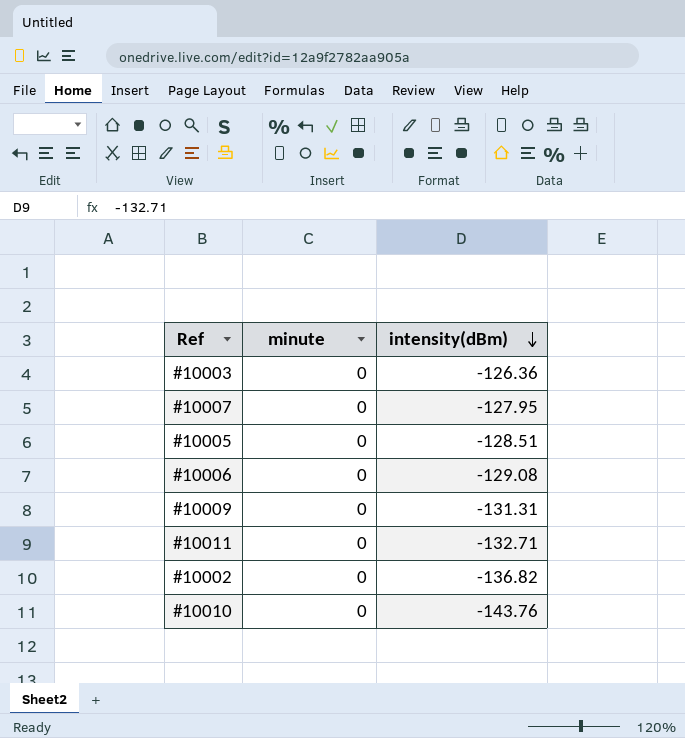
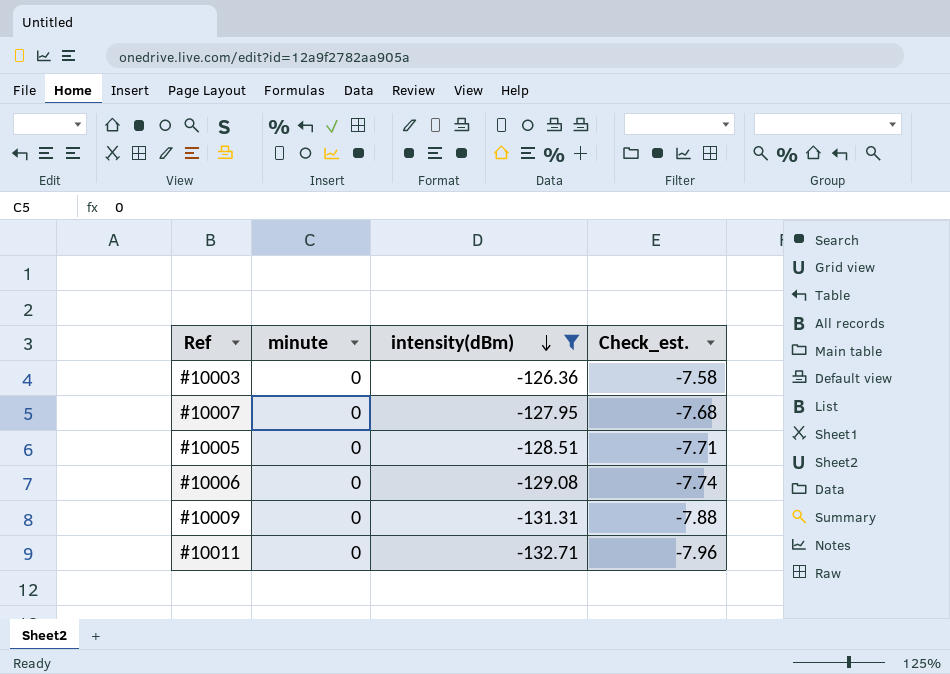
filter: none -> intensity(dBm) >= -132.71
column Check_est. | formula: none -> [intensity(dBm)] * 0.06

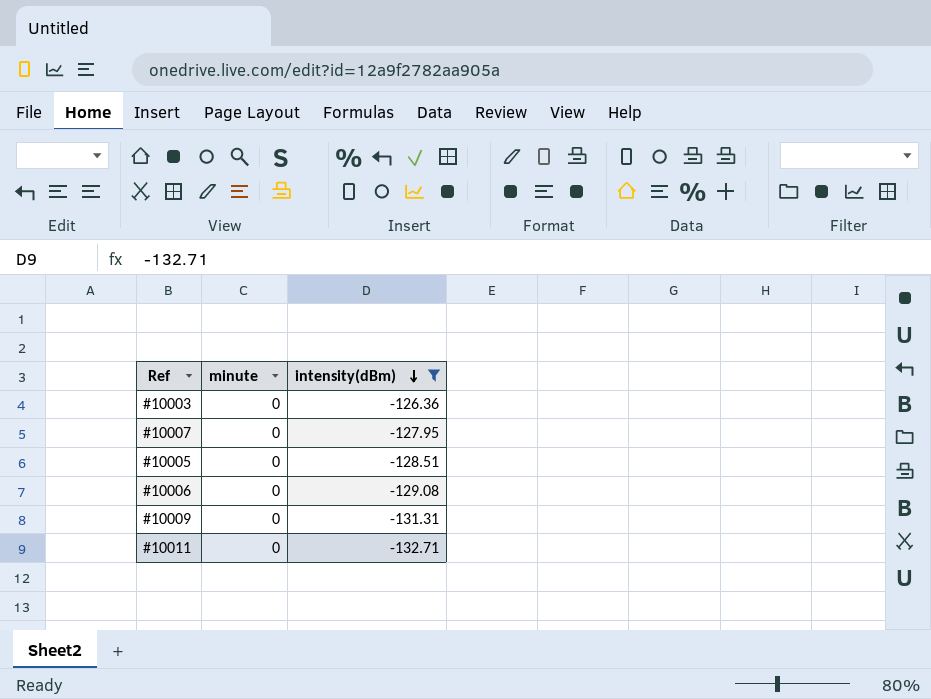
column Check_est. | formula: [intensity(dBm)] * 0.06 -> none

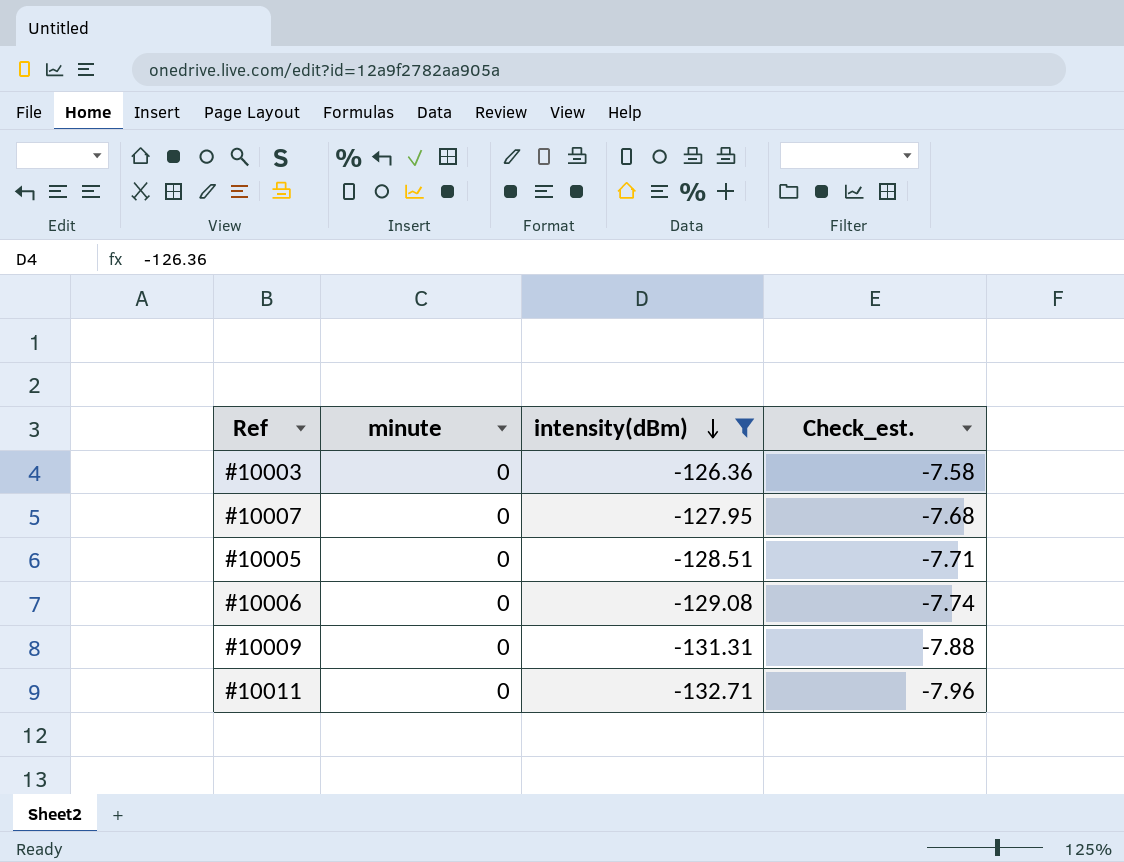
column Check_est. | formula: none -> [intensity(dBm)] * 0.06

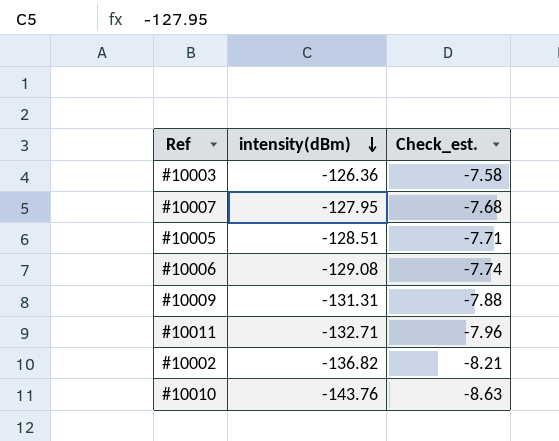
filter: intensity(dBm) >= -132.71 -> none
column minute | position: 2 -> none

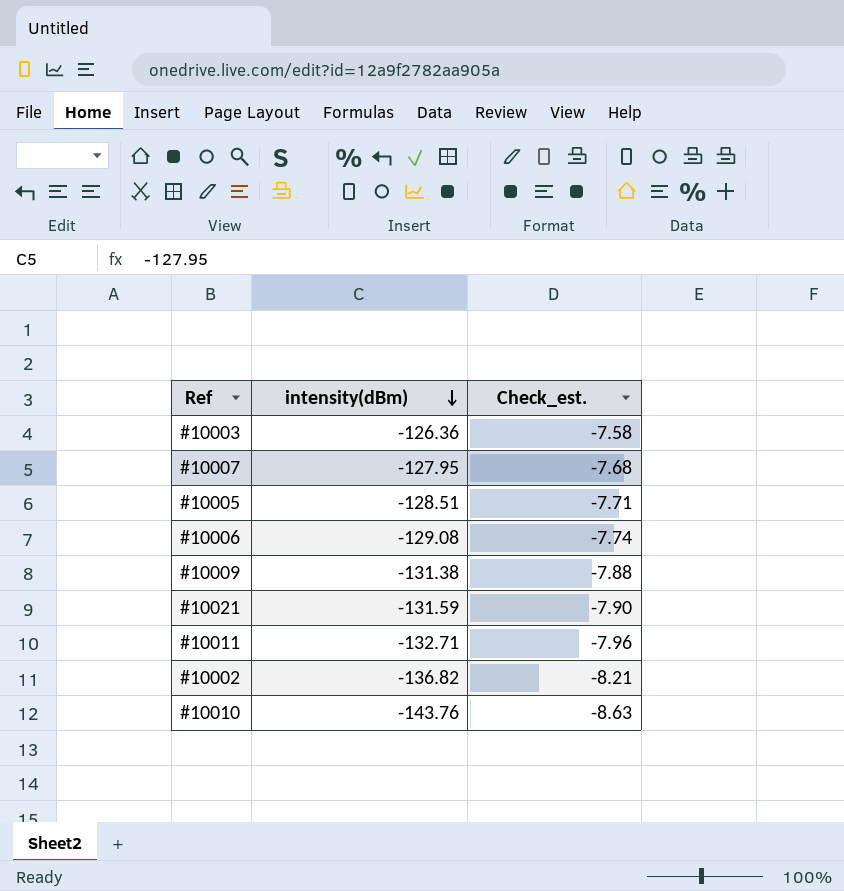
#10009 | intensity(dBm): -131.31 -> -131.38
row #10021: none -> -131.59 | -7.90

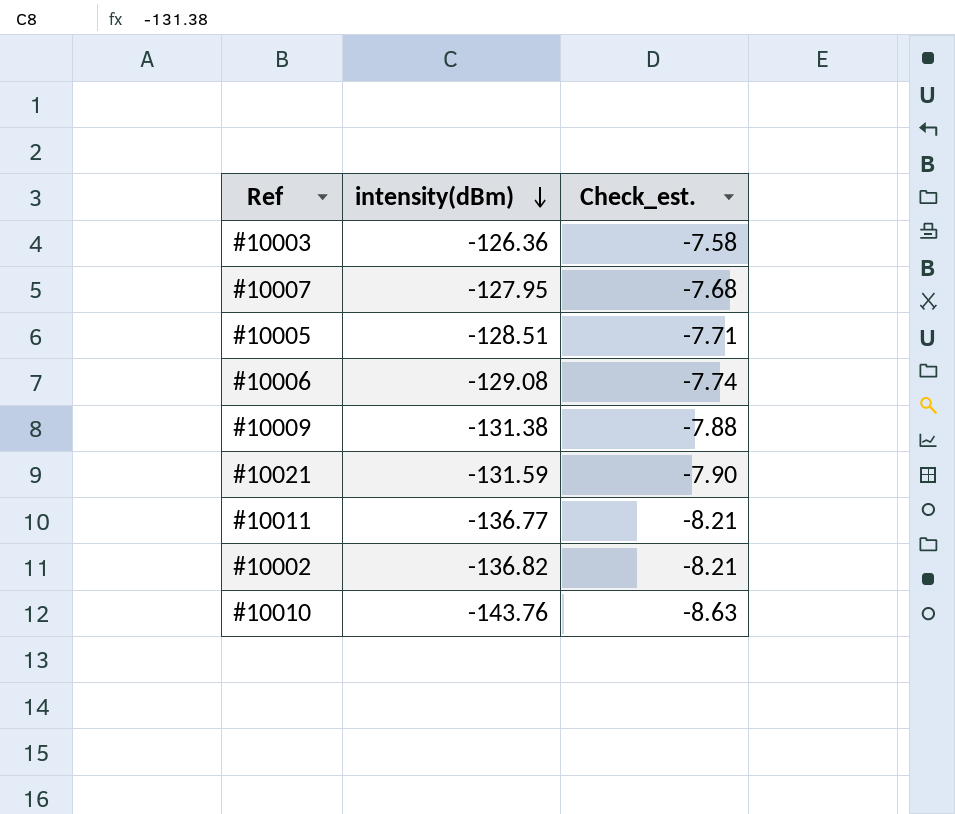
#10011 | intensity(dBm): -132.71 -> -136.77
#10011 | Check_est.: -7.96 -> -8.21

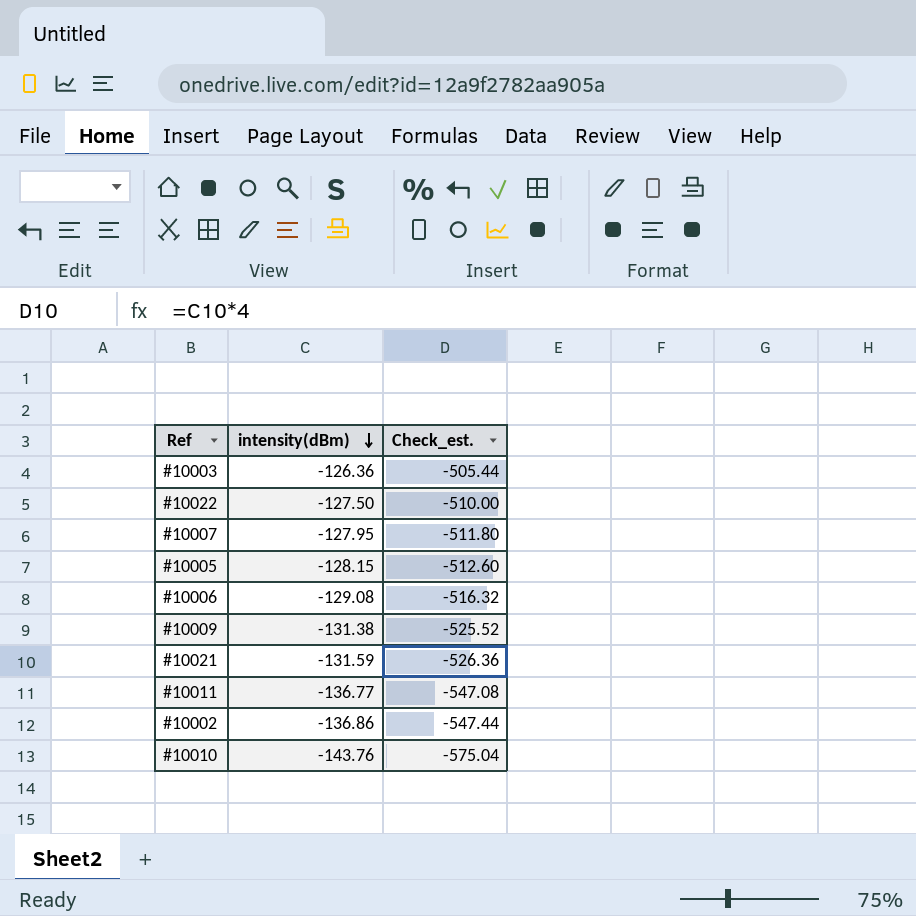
column Check_est. | formula: [intensity(dBm)] * 0.06 -> [intensity(dBm)] * 4
row #10022: none -> -127.50 | -510.00
#10005 | intensity(dBm): -128.51 -> -128.15
#10002 | intensity(dBm): -136.82 -> -136.86

